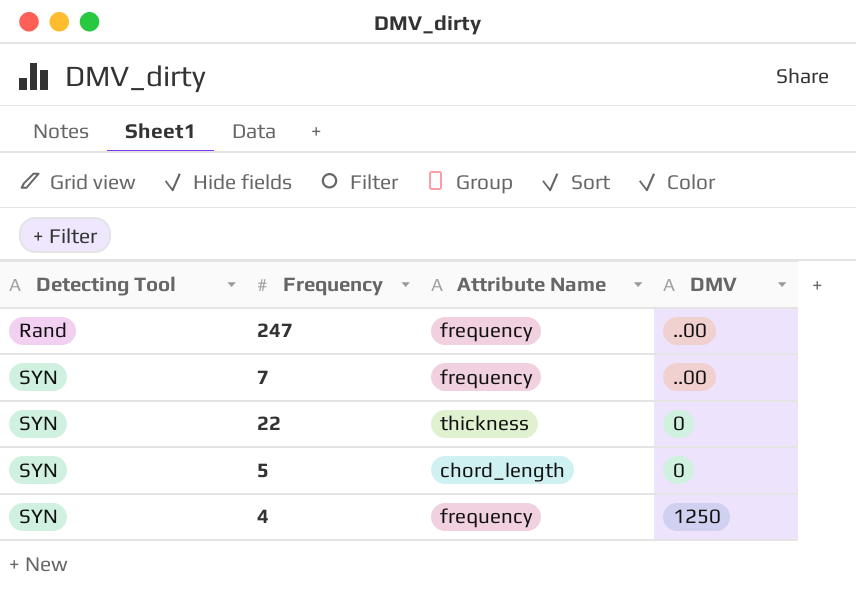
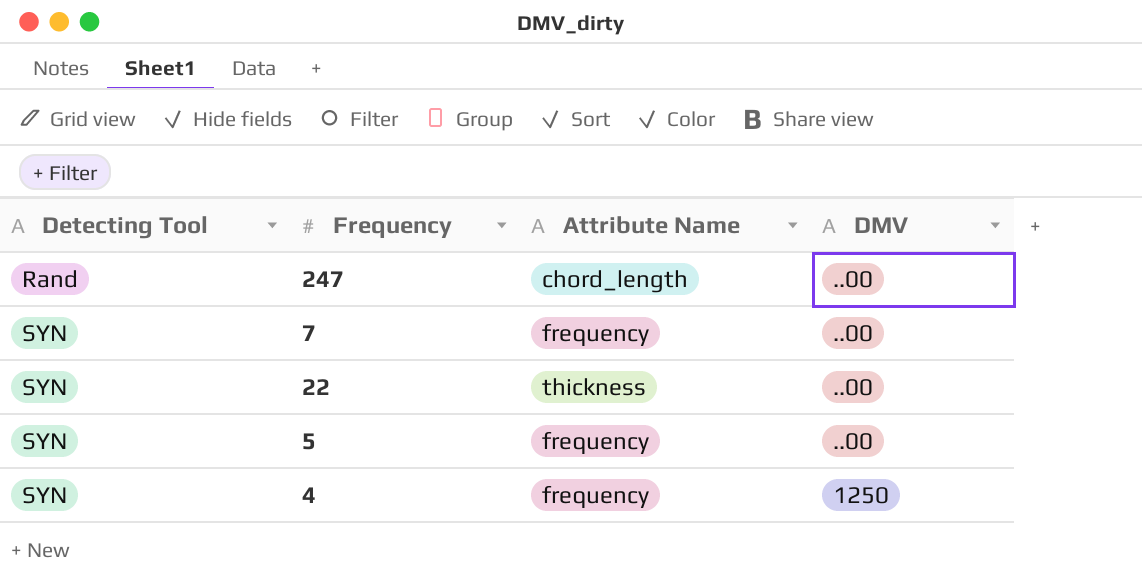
247 | Attribute Name: frequency -> chord_length
22 | DMV: 0 -> ..00
5 | Attribute Name: chord_length -> frequency
5 | DMV: 0 -> ..00

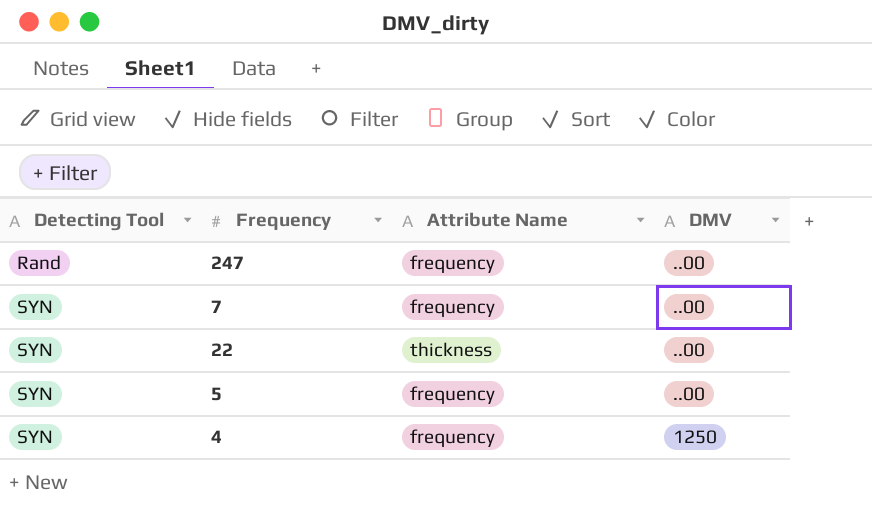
247 | Attribute Name: chord_length -> frequency

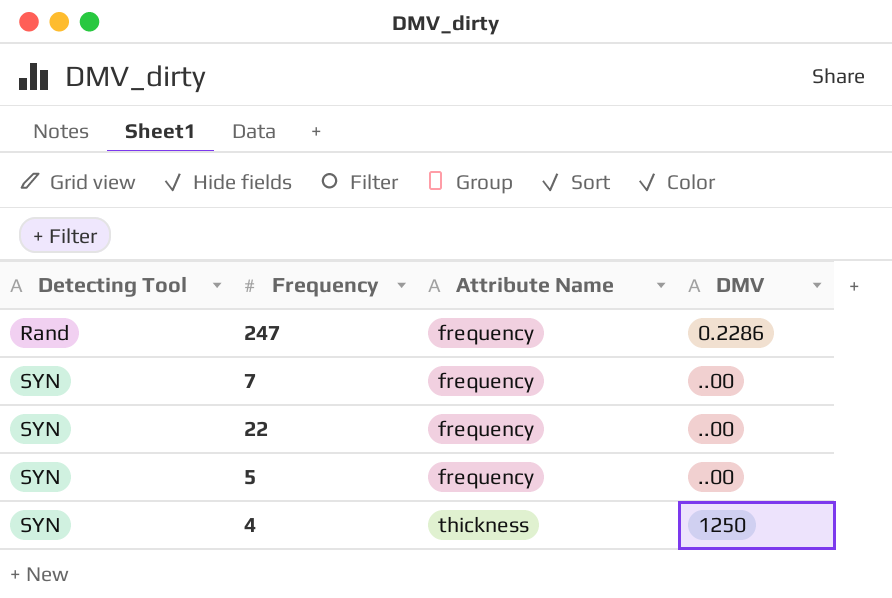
247 | DMV: ..00 -> 0.2286
22 | Attribute Name: thickness -> frequency
4 | Attribute Name: frequency -> thickness

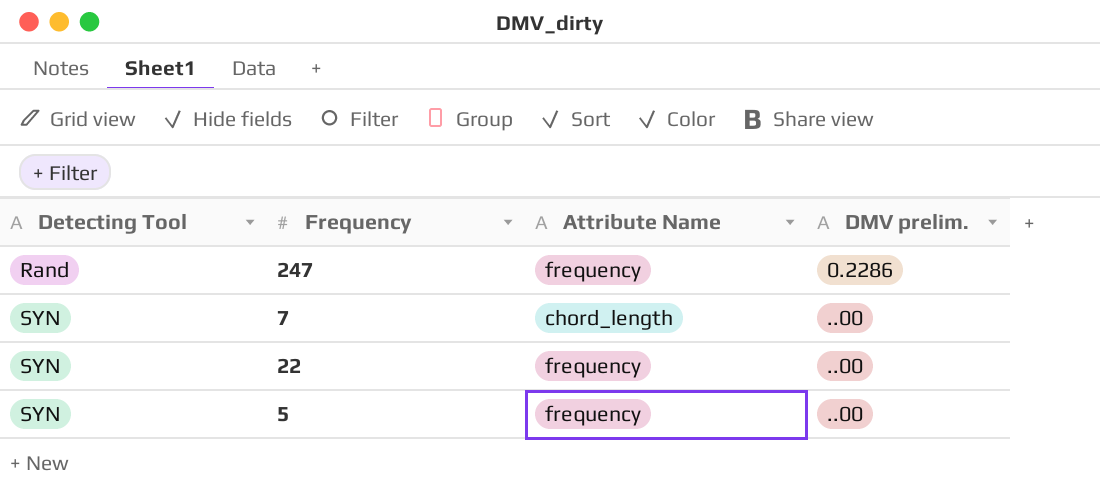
column name: DMV -> DMV prelim.
row 4: SYN | thickness | 1250 -> none
7 | Attribute Name: frequency -> chord_length

